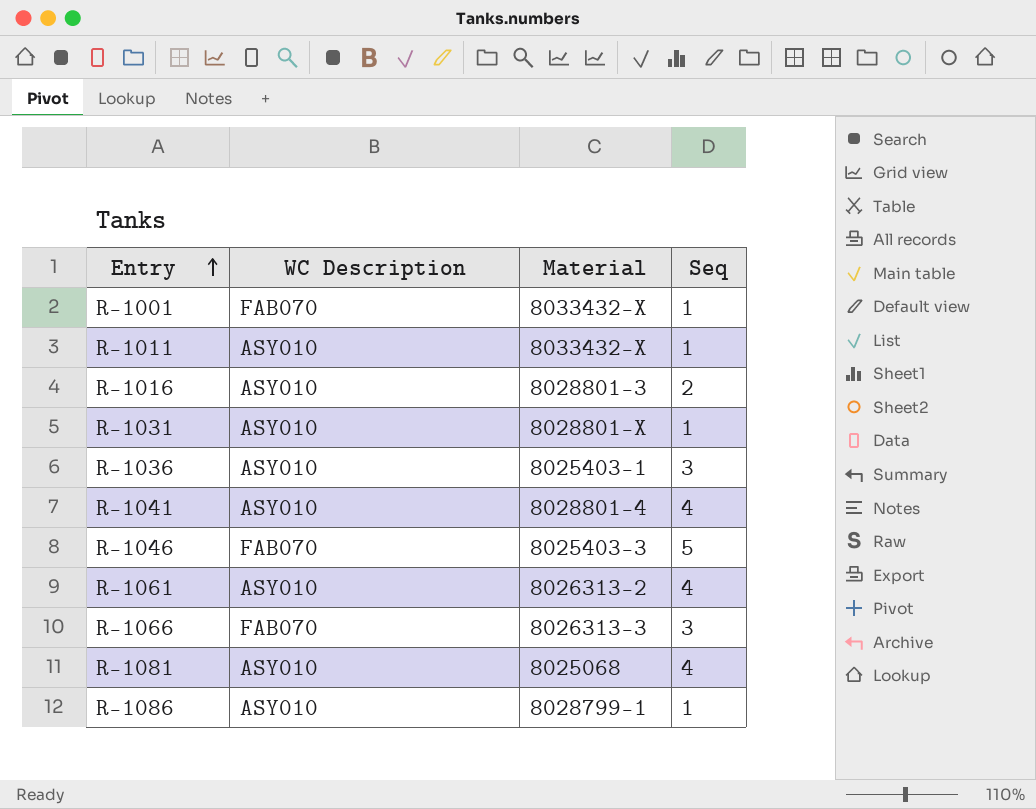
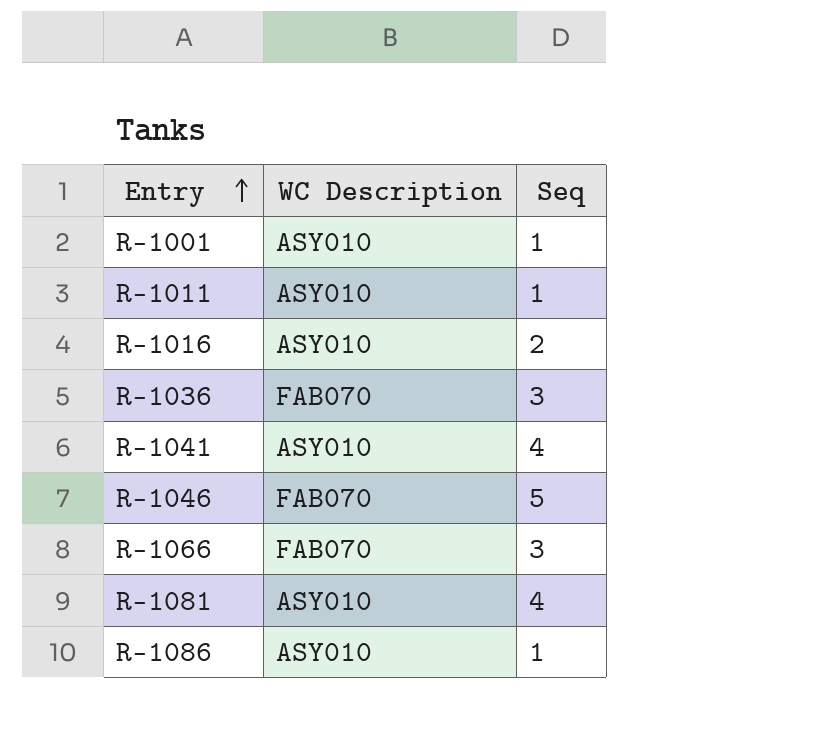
column Material | position: 3 -> none
row R-1031: ASY010 | 8028801-X | 1 -> none
row R-1061: ASY010 | 8026313-2 | 4 -> none
R-1001 | WC Description: FAB070 -> ASY010
R-1036 | WC Description: ASY010 -> FAB070

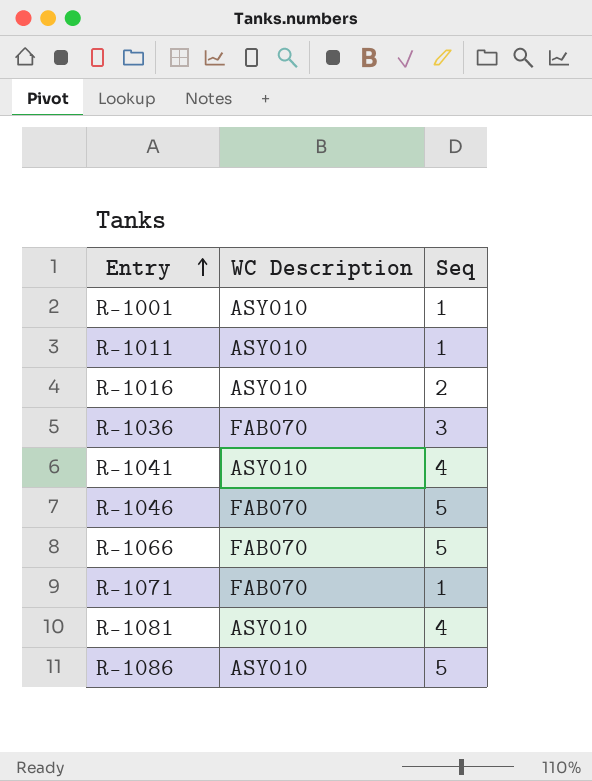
R-1066 | Seq: 3 -> 5
row R-1071: none -> FAB070 | 1
R-1086 | Seq: 1 -> 5

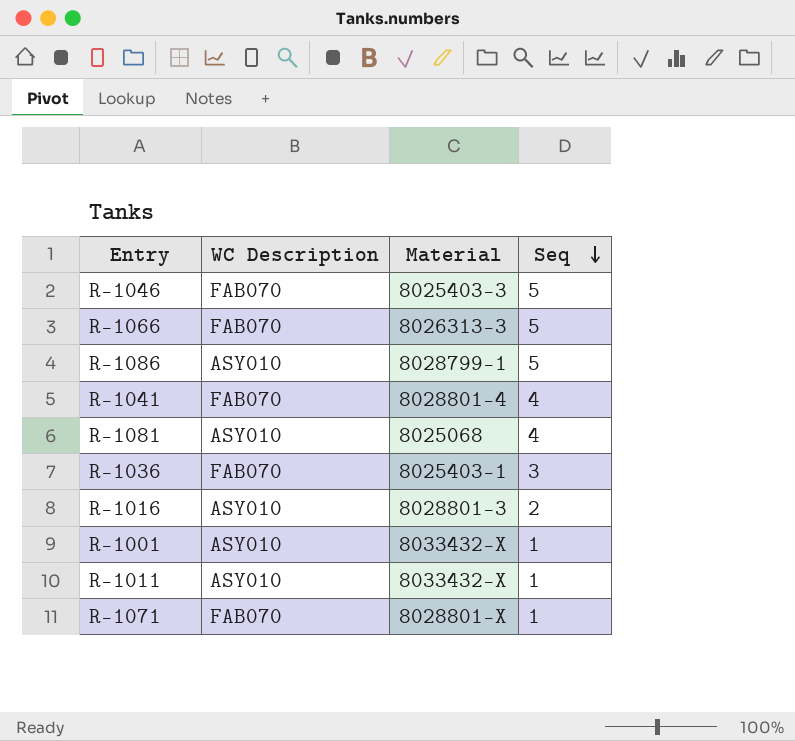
row order: Entry ascending -> Seq descending
column Material | position: none -> 3
R-1041 | WC Description: ASY010 -> FAB070

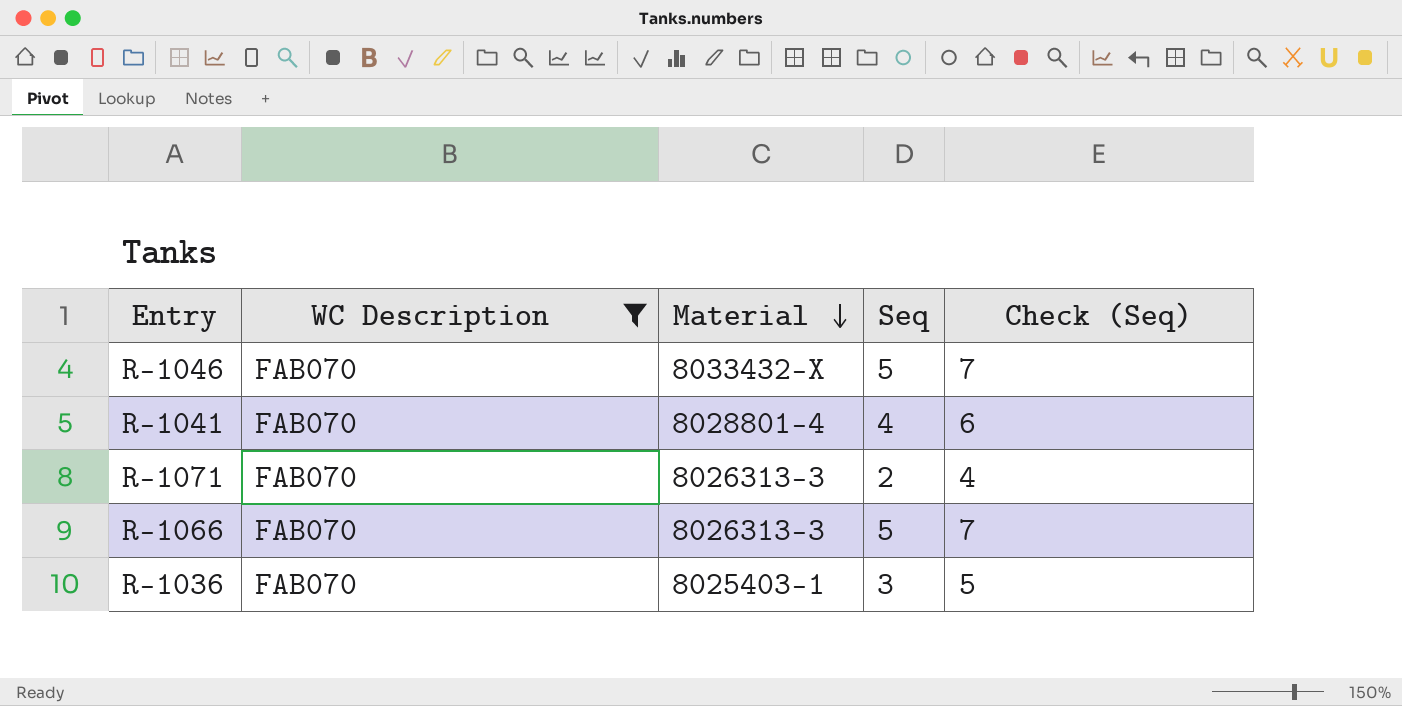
filter: none -> WC Description = FAB070
row order: Seq descending -> Material descending
column Check (Seq) | formula: none -> [Seq] + 2
R-1046 | Material: 8025403-3 -> 8033432-X
R-1071 | Material: 8028801-X -> 8026313-3
R-1071 | Seq: 1 -> 2

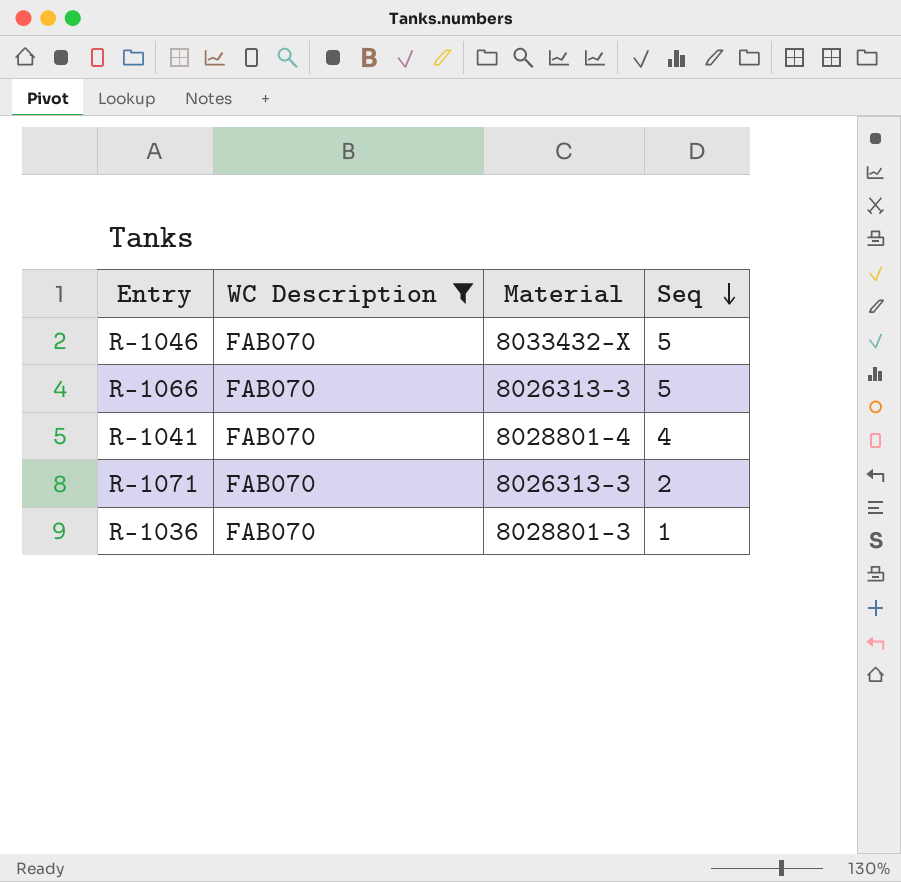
row order: Material descending -> Seq descending
column Check (Seq) | formula: [Seq] + 2 -> none
R-1036 | Material: 8025403-1 -> 8028801-3
R-1036 | Seq: 3 -> 1

